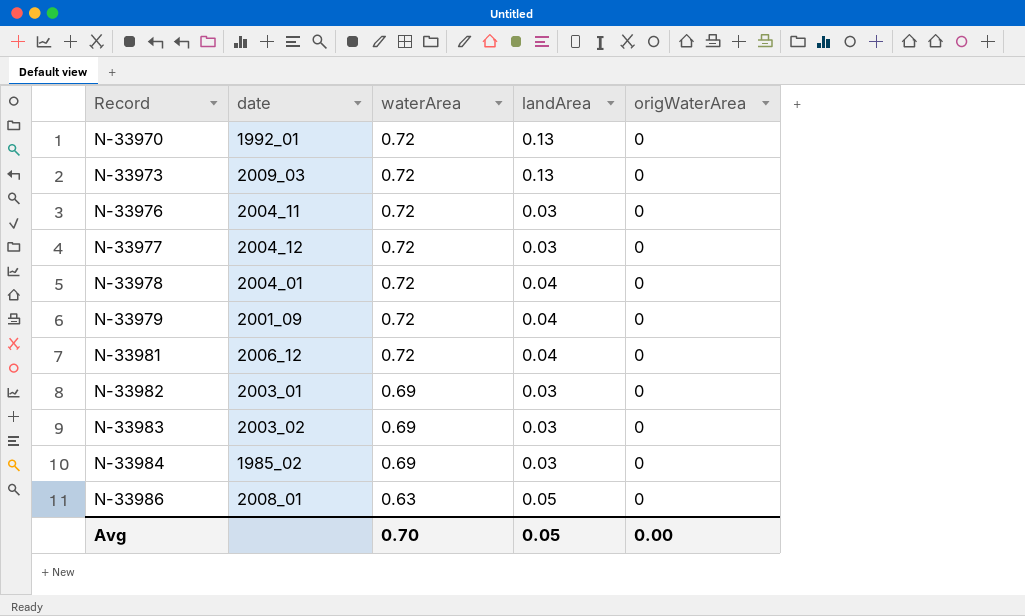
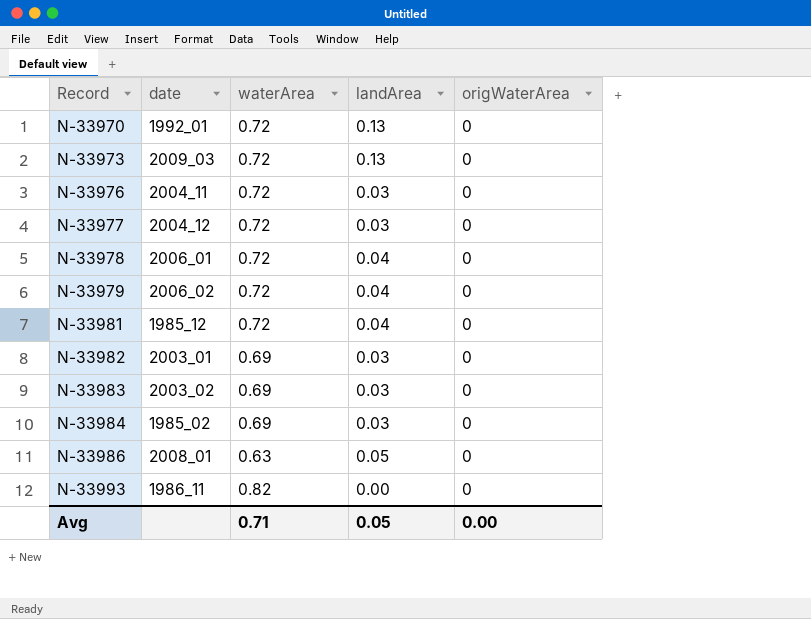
N-33978 | date: 2004_01 -> 2006_01
N-33979 | date: 2001_09 -> 2006_02
N-33981 | date: 2006_12 -> 1985_12
row N-33993: none -> 1986_11 | 0.82 | 0.00 | 0
Avg | waterArea: 0.70 -> 0.71

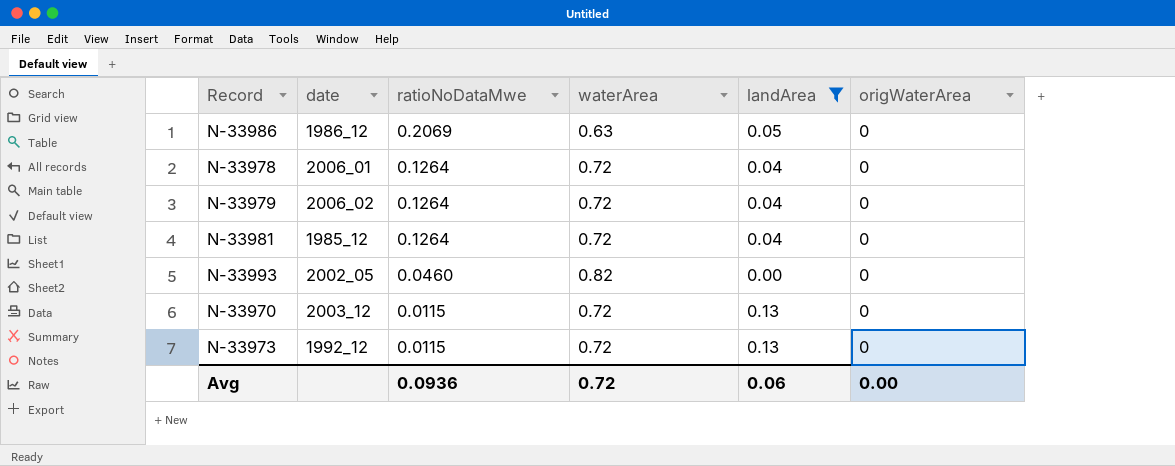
filter: none -> landArea != 0.03
row order: Record ascending -> ratioNoDataMwe descending
column ratioNoDataMwe | position: none -> 3
N-33986 | date: 2008_01 -> 1986_12
N-33993 | date: 1986_11 -> 2002_05
N-33970 | date: 1992_01 -> 2003_12
N-33973 | date: 2009_03 -> 1992_12
Avg | waterArea: 0.71 -> 0.72
Avg | landArea: 0.05 -> 0.06

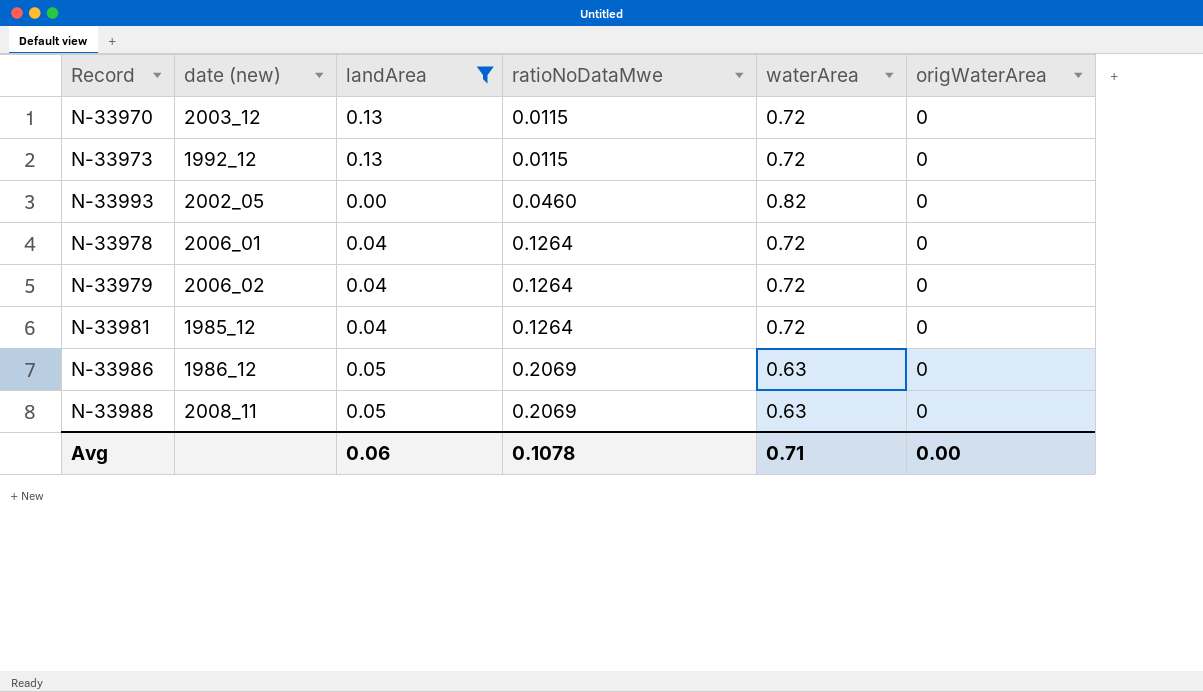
row order: ratioNoDataMwe descending -> ratioNoDataMwe ascending
column name: date -> date (new)
column landArea | position: 5 -> 3
row N-33988: none -> 2008_11 | 0.05 | 0.2069 | 0.63 | 0
Avg | ratioNoDataMwe: 0.0936 -> 0.1078
Avg | waterArea: 0.72 -> 0.71

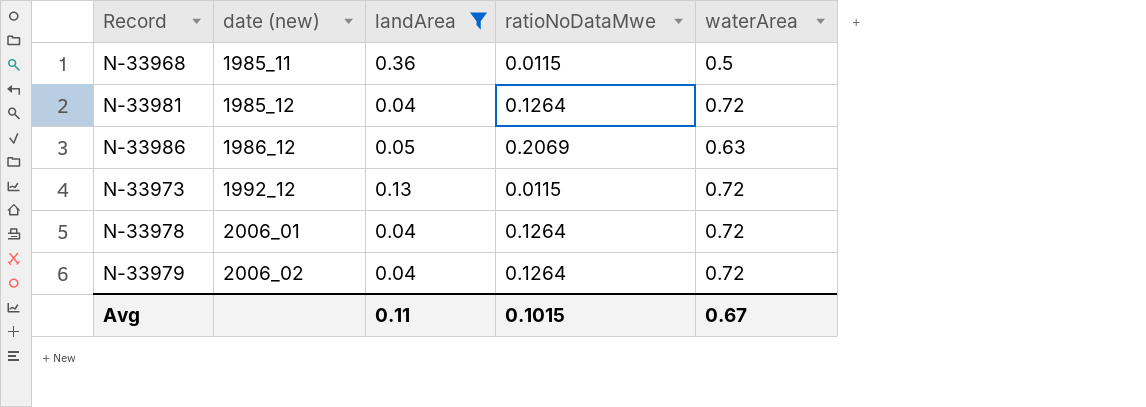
row order: ratioNoDataMwe ascending -> date (new) ascending
column origWaterArea | position: 6 -> none
row N-33970: 2003_12 | 0.13 | 0.0115 | 0.72 | 0 -> none
row N-33993: 2002_05 | 0.00 | 0.0460 | 0.82 | 0 -> none
row N-33988: 2008_11 | 0.05 | 0.2069 | 0.63 | 0 -> none
row N-33968: none -> 1985_11 | 0.36 | 0.0115 | 0.5
Avg | landArea: 0.06 -> 0.11
Avg | ratioNoDataMwe: 0.1078 -> 0.1015
Avg | waterArea: 0.71 -> 0.67

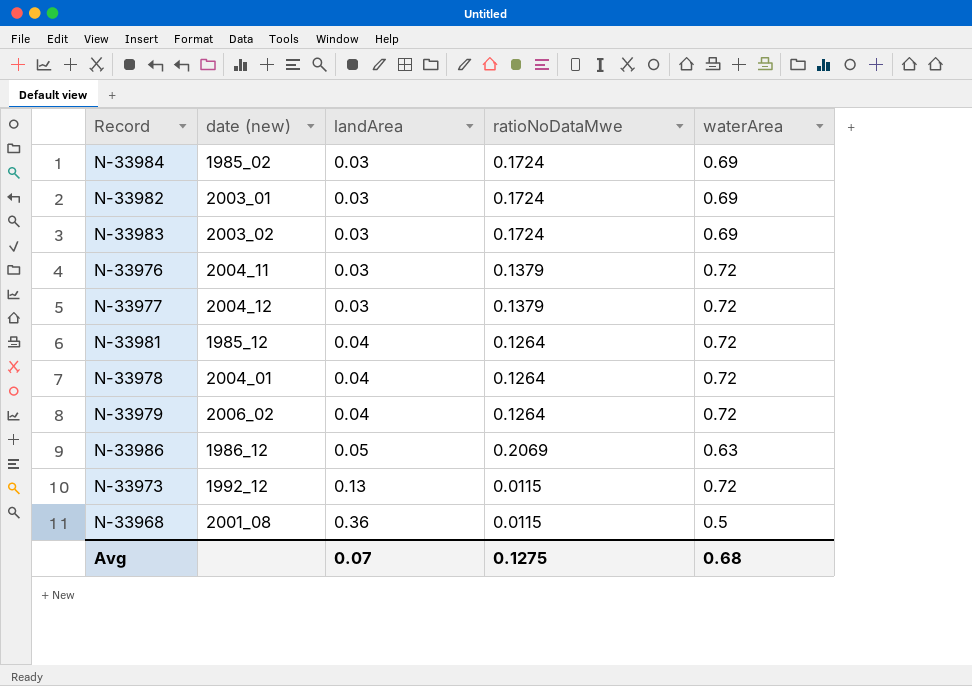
filter: landArea != 0.03 -> none
row order: date (new) ascending -> landArea ascending
N-33978 | date (new): 2006_01 -> 2004_01
N-33968 | date (new): 1985_11 -> 2001_08
Avg | landArea: 0.11 -> 0.07
Avg | ratioNoDataMwe: 0.1015 -> 0.1275
Avg | waterArea: 0.67 -> 0.68

